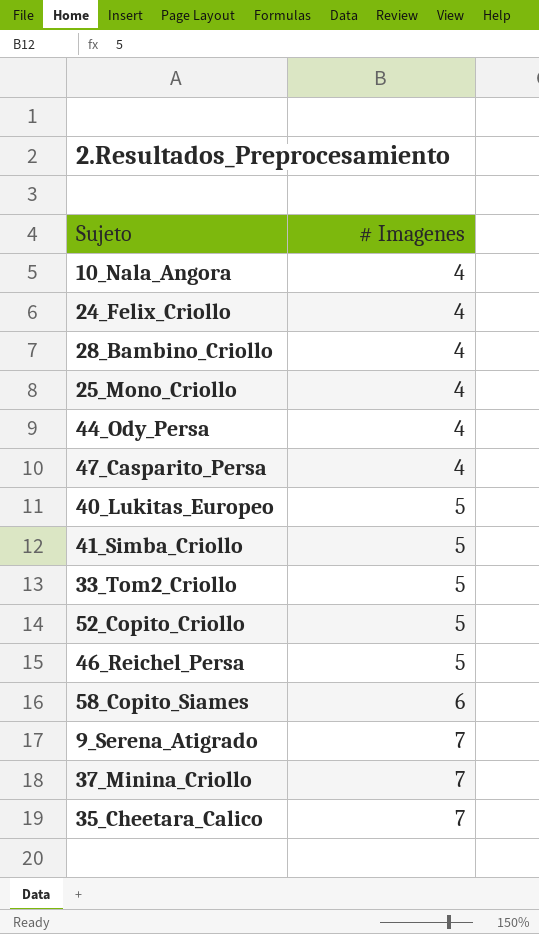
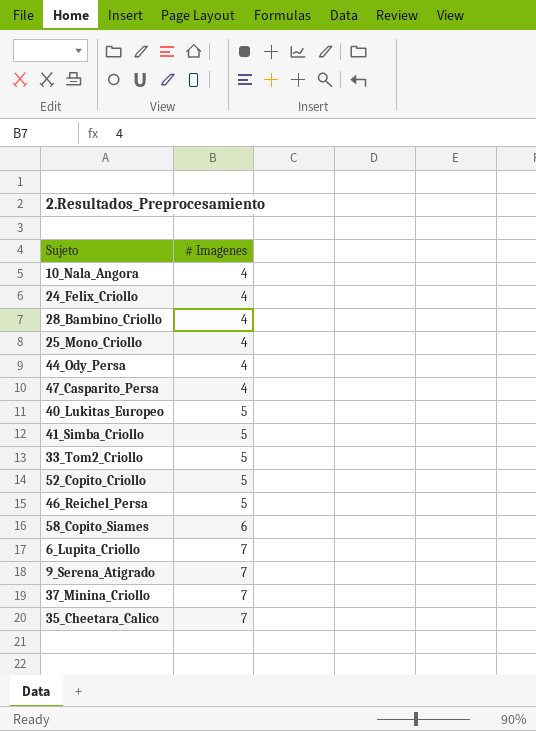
row 6_Lupita_Criollo: none -> 7

